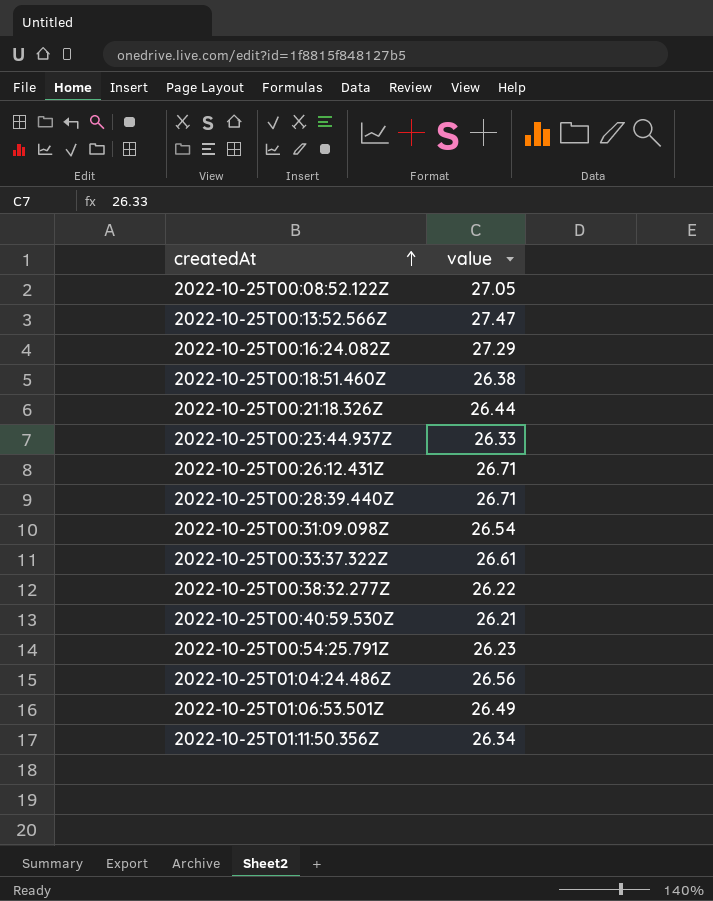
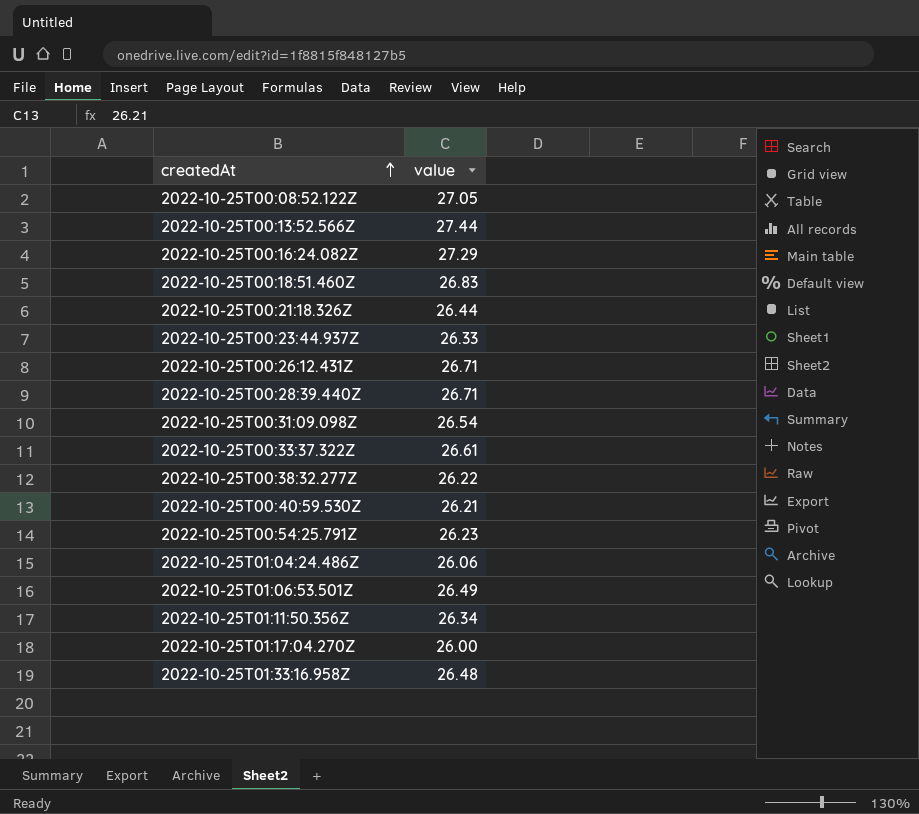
2022-10-25T00:13:52.566Z | value: 27.47 -> 27.44
2022-10-25T00:18:51.460Z | value: 26.38 -> 26.83
2022-10-25T01:04:24.486Z | value: 26.56 -> 26.06
row 2022-10-25T01:17:04.270Z: none -> 26.00
row 2022-10-25T01:33:16.958Z: none -> 26.48

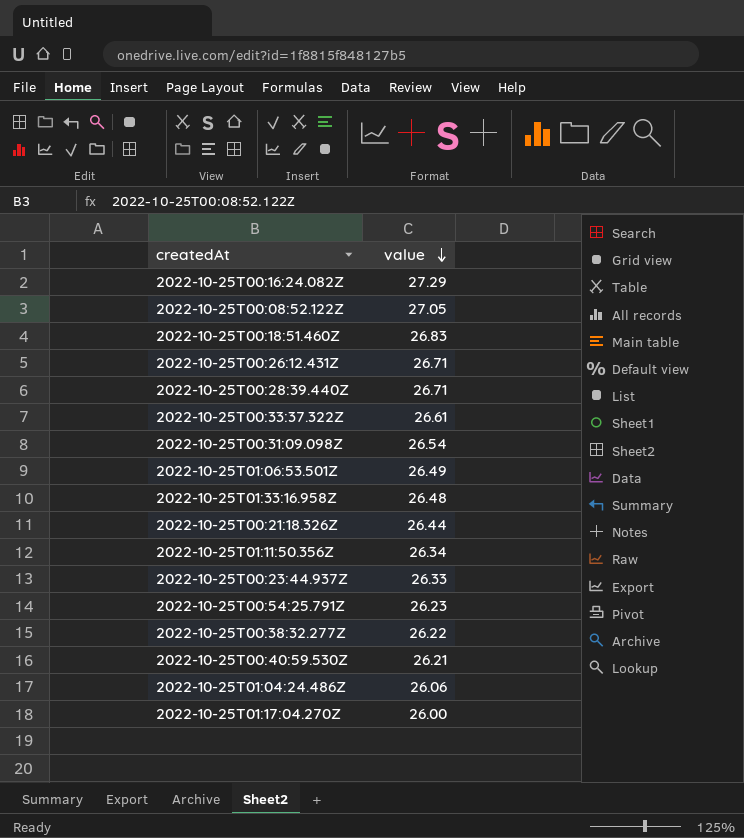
row order: createdAt ascending -> value descending
row 2022-10-25T00:13:52.566Z: 27.44 -> none

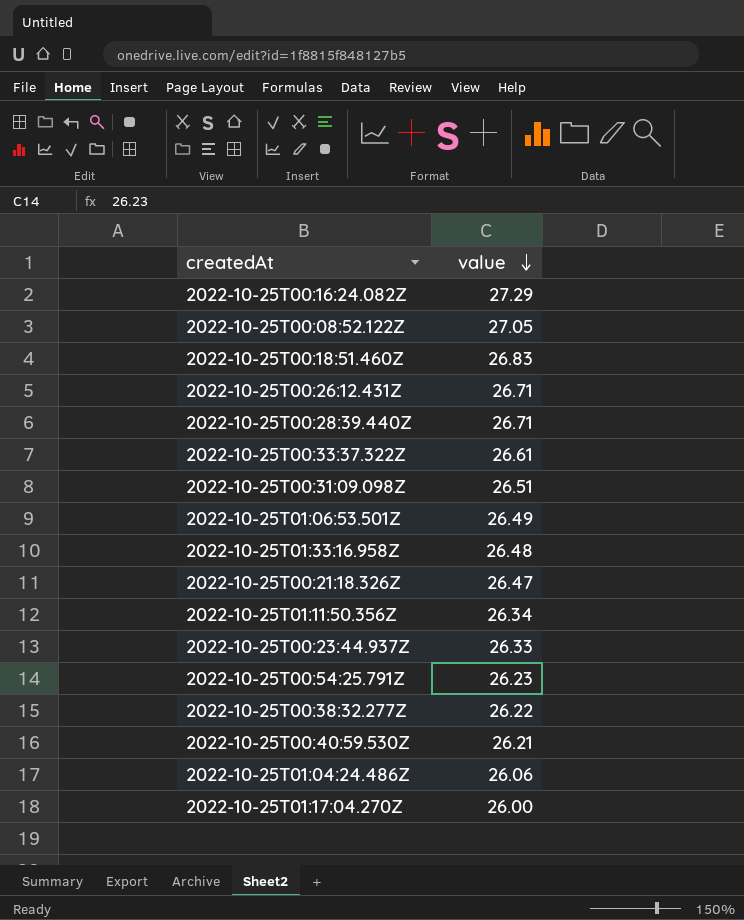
2022-10-25T00:31:09.098Z | value: 26.54 -> 26.51
2022-10-25T00:21:18.326Z | value: 26.44 -> 26.47

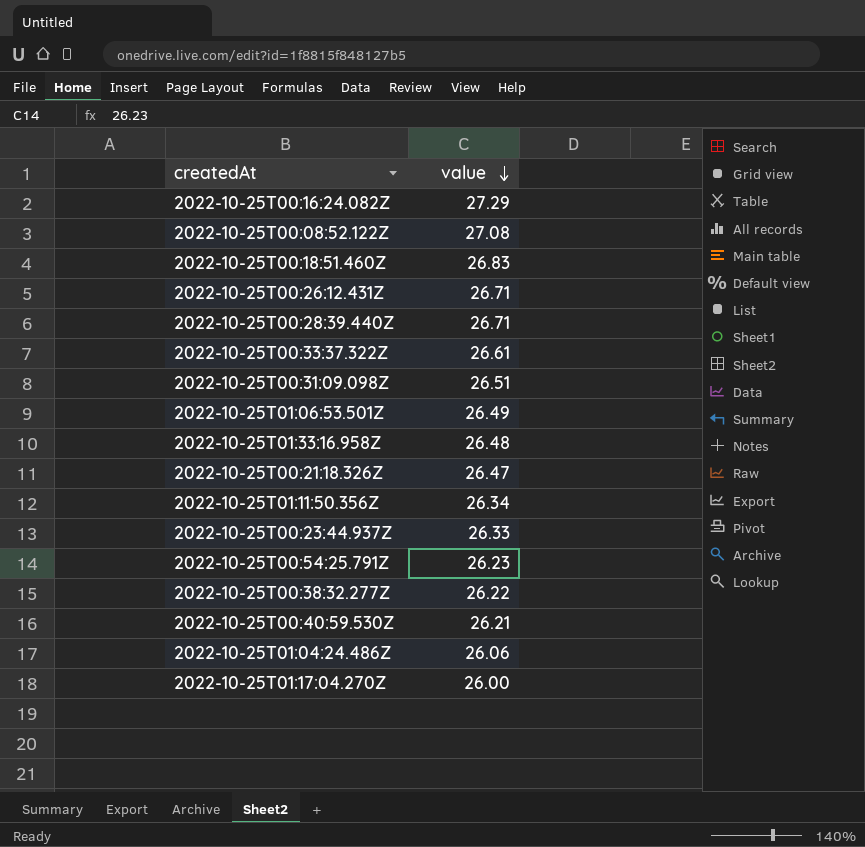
2022-10-25T00:08:52.122Z | value: 27.05 -> 27.08

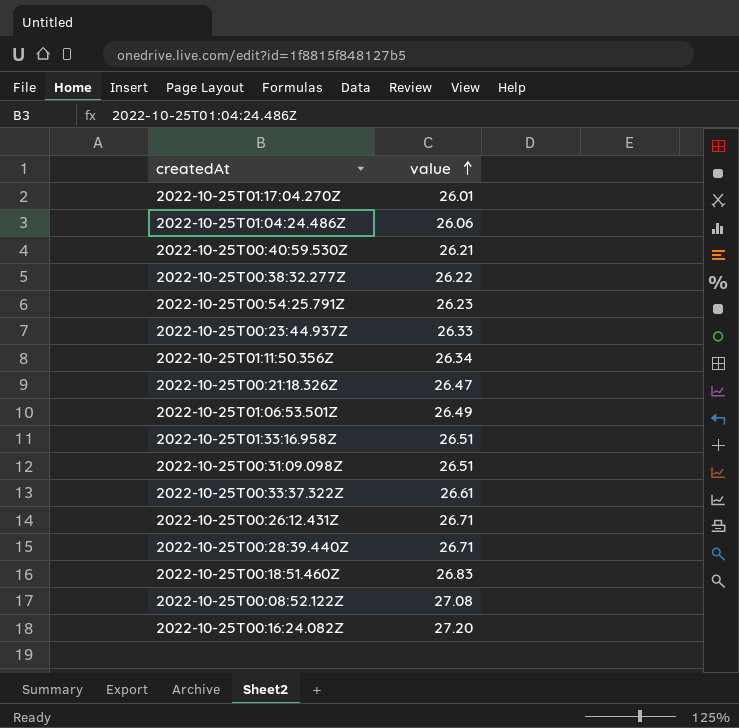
row order: value descending -> value ascending
2022-10-25T01:17:04.270Z | value: 26.00 -> 26.01
2022-10-25T01:33:16.958Z | value: 26.48 -> 26.51
2022-10-25T00:16:24.082Z | value: 27.29 -> 27.20

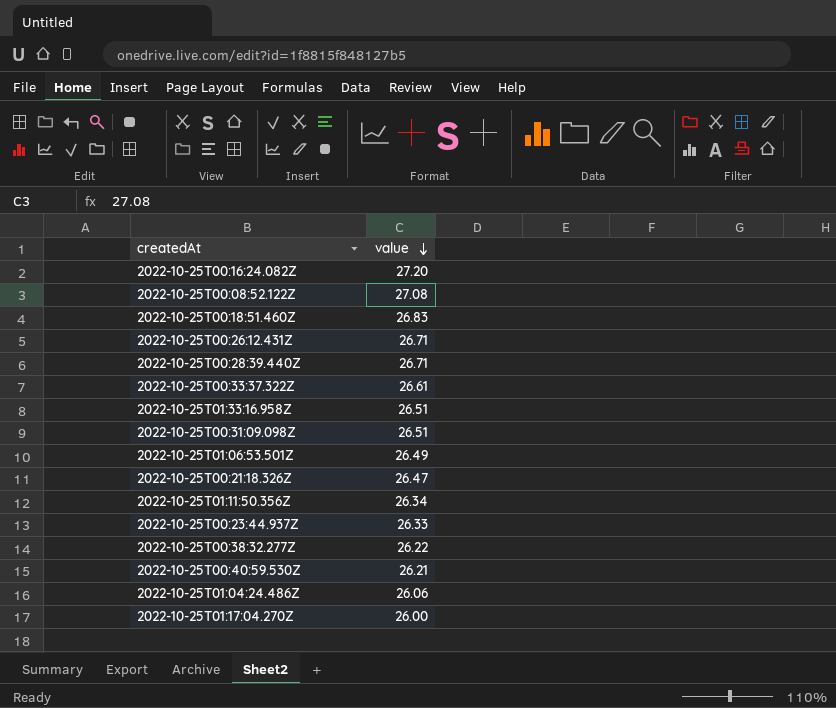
row order: value ascending -> value descending
row 2022-10-25T00:54:25.791Z: 26.23 -> none
2022-10-25T01:17:04.270Z | value: 26.01 -> 26.00

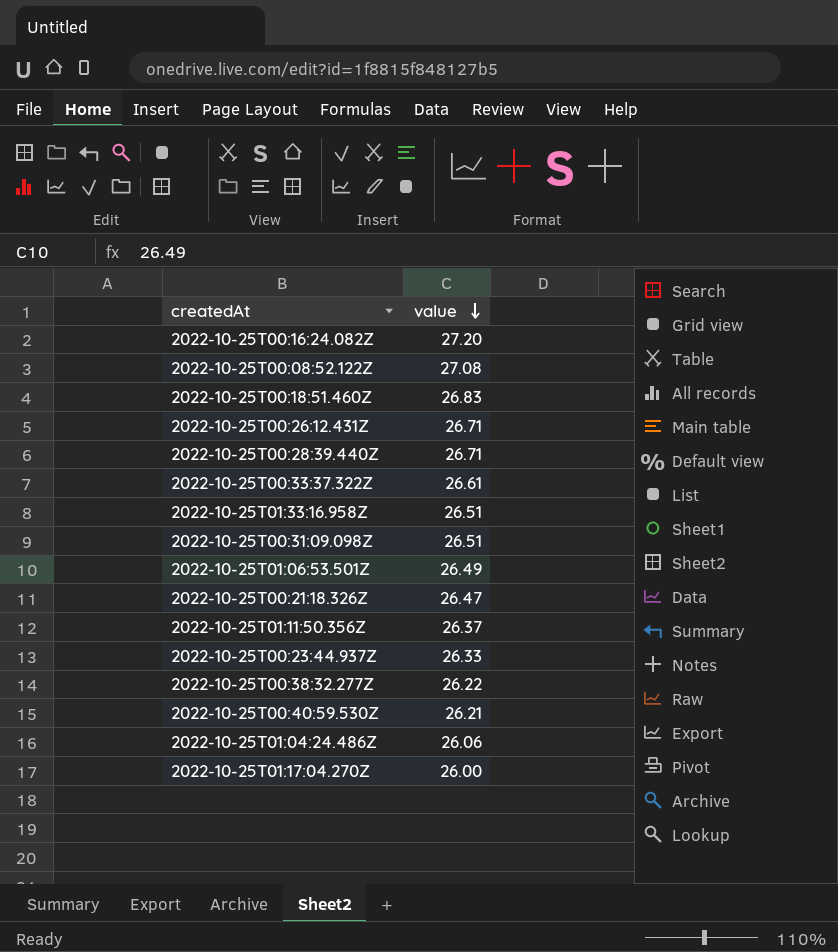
2022-10-25T01:11:50.356Z | value: 26.34 -> 26.37

